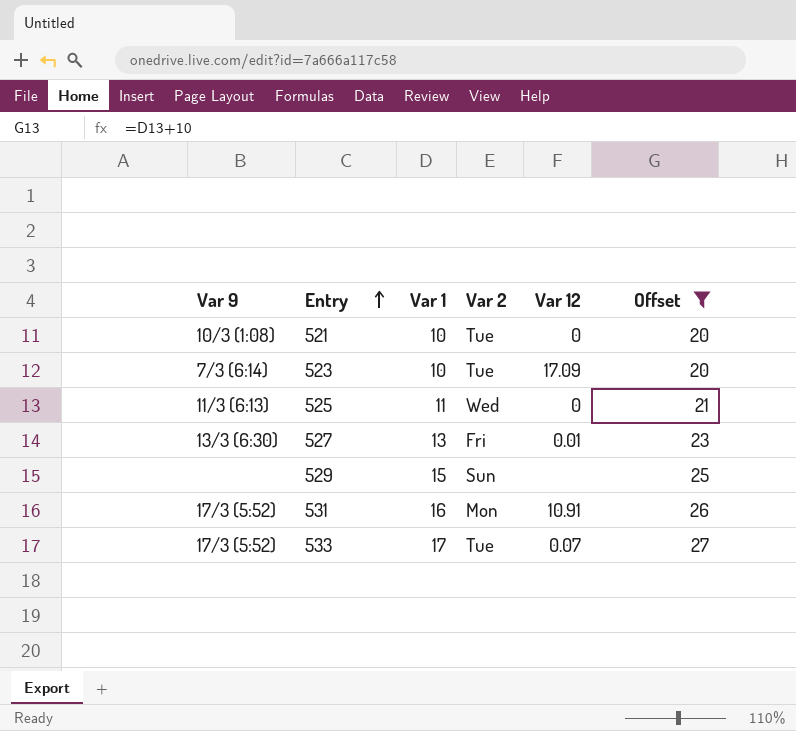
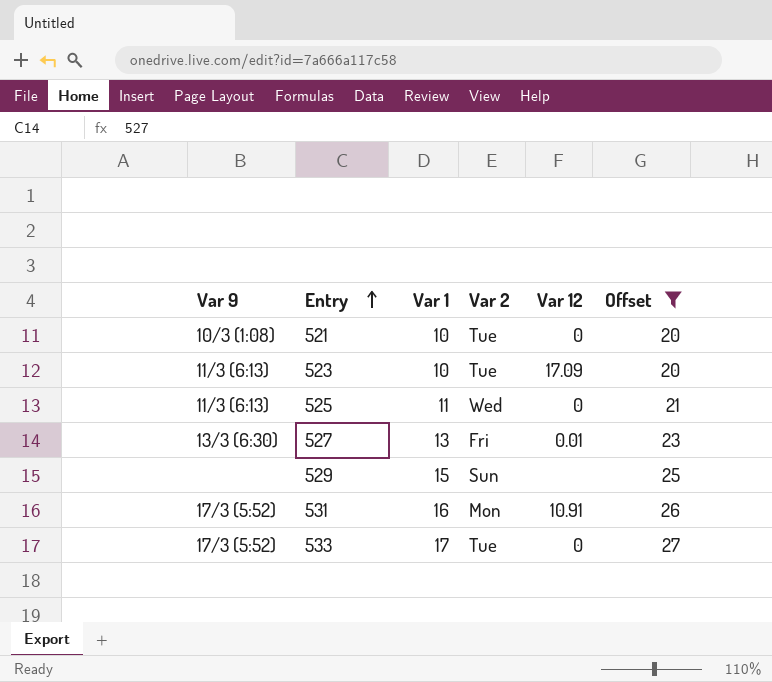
523 | Var 9: 7/3 (6:14) -> 11/3 (6:13)
533 | Var 12: 0.07 -> 0

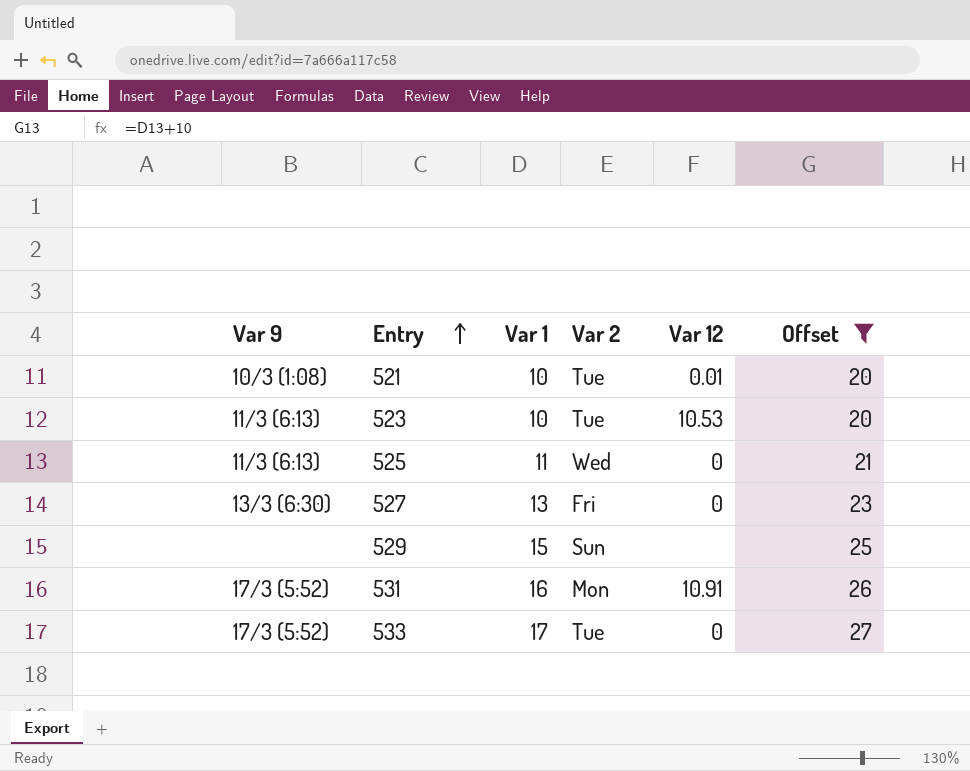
521 | Var 12: 0 -> 0.01
523 | Var 12: 17.09 -> 10.53
527 | Var 12: 0.01 -> 0

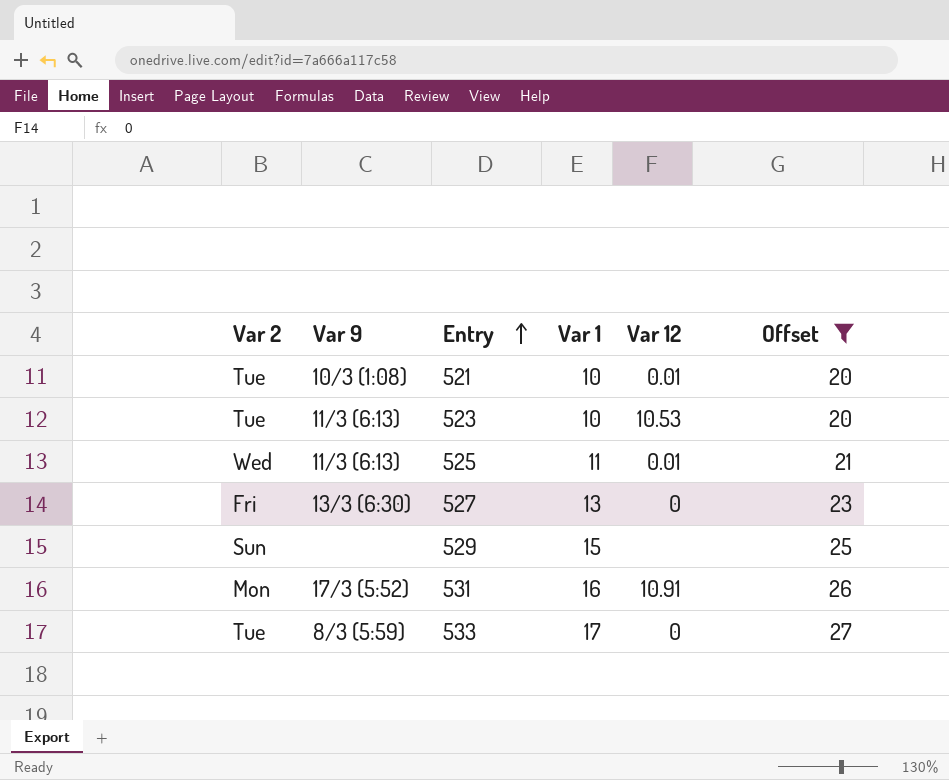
column Var 2 | position: 4 -> 1
525 | Var 12: 0 -> 0.01
533 | Var 9: 17/3 (5:52) -> 8/3 (5:59)

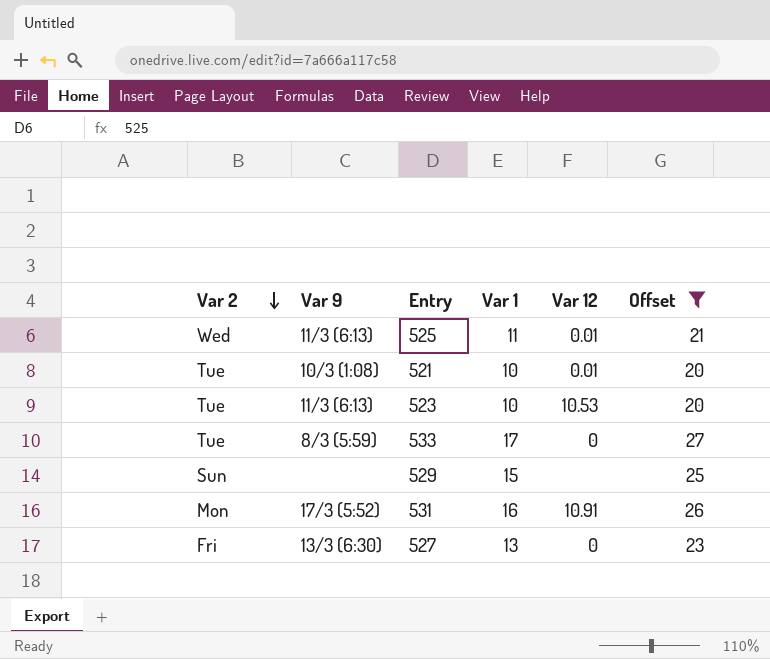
row order: Entry ascending -> Var 2 descending

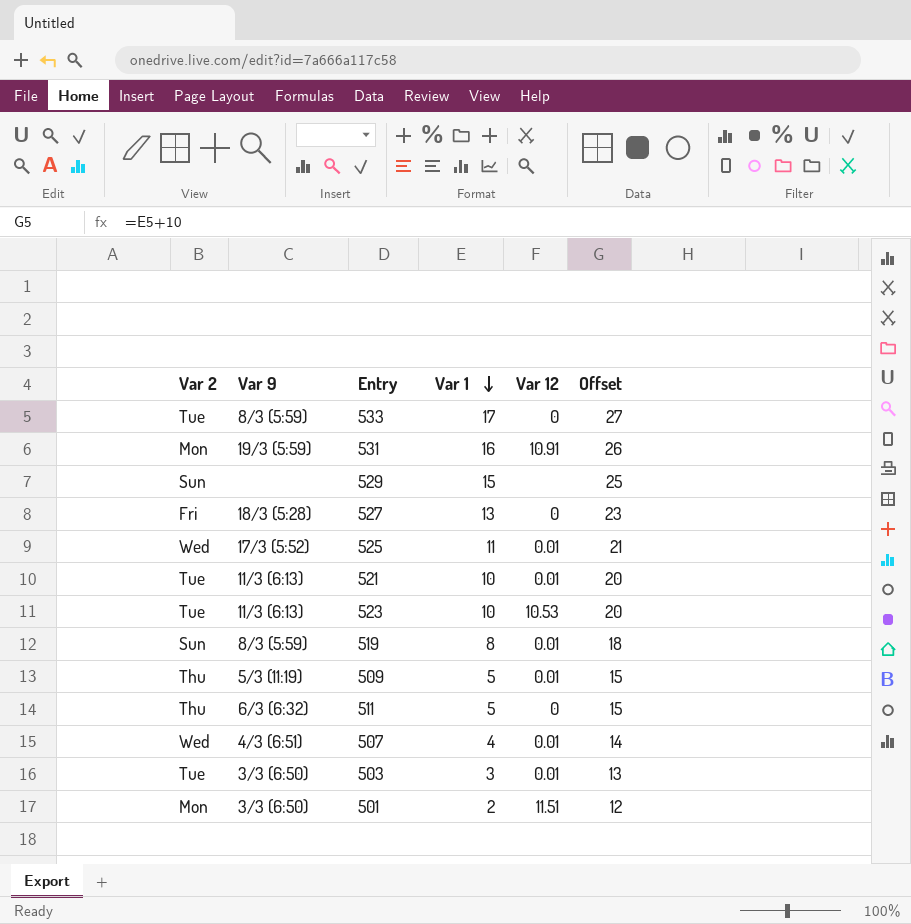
filter: Offset >= 20 -> none
row order: Var 2 descending -> Var 1 descending
531 | Var 9: 17/3 (5:52) -> 19/3 (5:59)
527 | Var 9: 13/3 (6:30) -> 18/3 (5:28)
525 | Var 9: 11/3 (6:13) -> 17/3 (5:52)
521 | Var 9: 10/3 (1:08) -> 11/3 (6:13)

